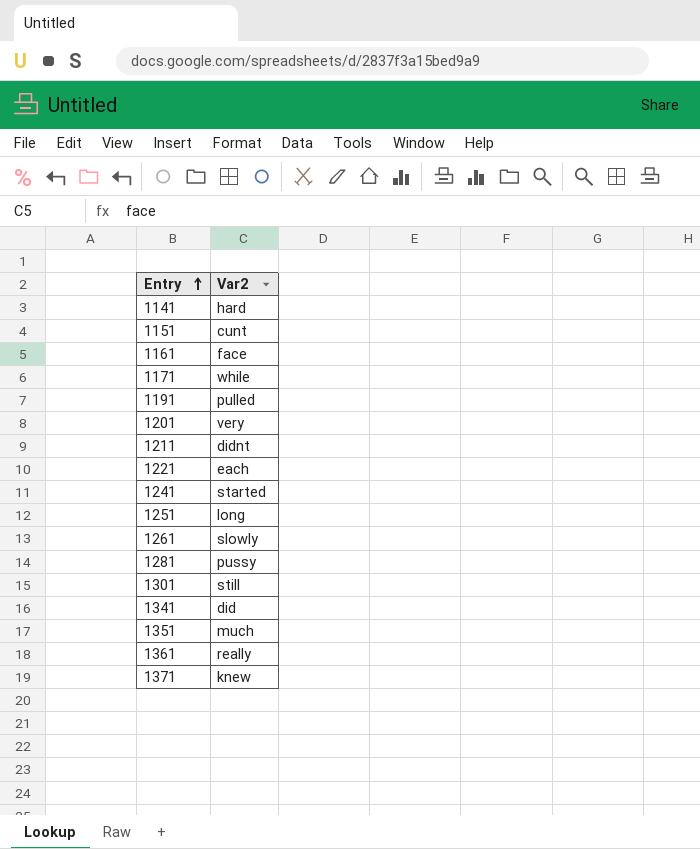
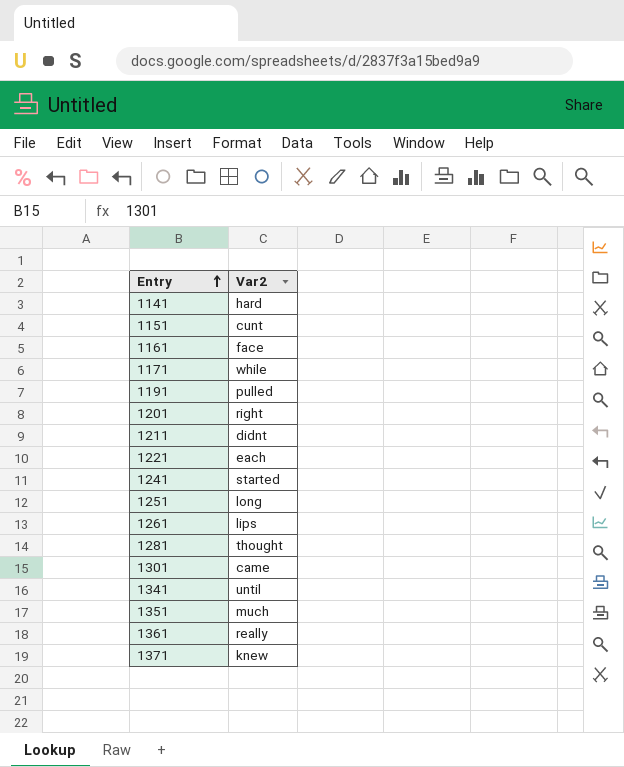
1201 | Var2: very -> right
1261 | Var2: slowly -> lips
1281 | Var2: pussy -> thought
1301 | Var2: still -> came
1341 | Var2: did -> until

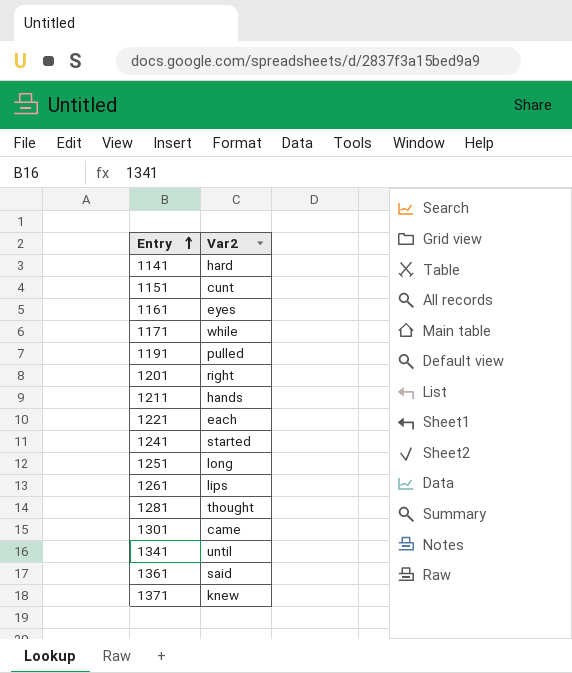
row 1351: much -> none
1161 | Var2: face -> eyes
1211 | Var2: didnt -> hands
1361 | Var2: really -> said

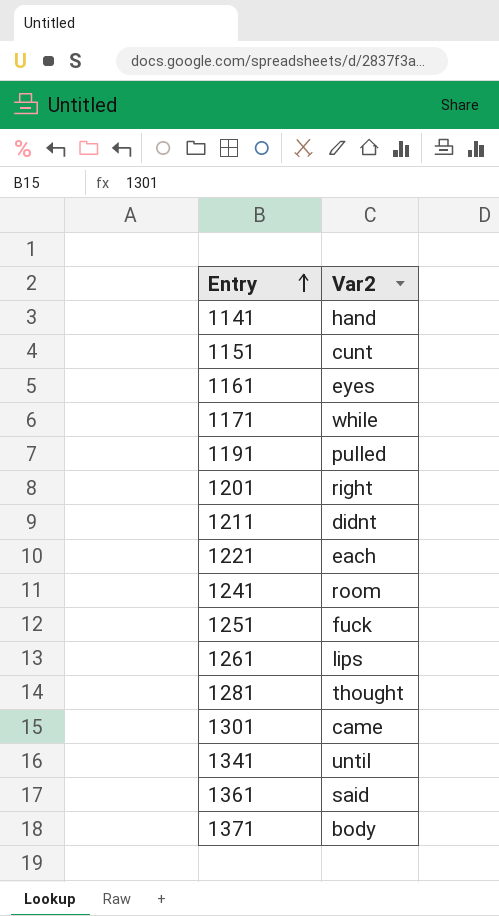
1141 | Var2: hard -> hand
1211 | Var2: hands -> didnt
1241 | Var2: started -> room
1251 | Var2: long -> fuck
1371 | Var2: knew -> body

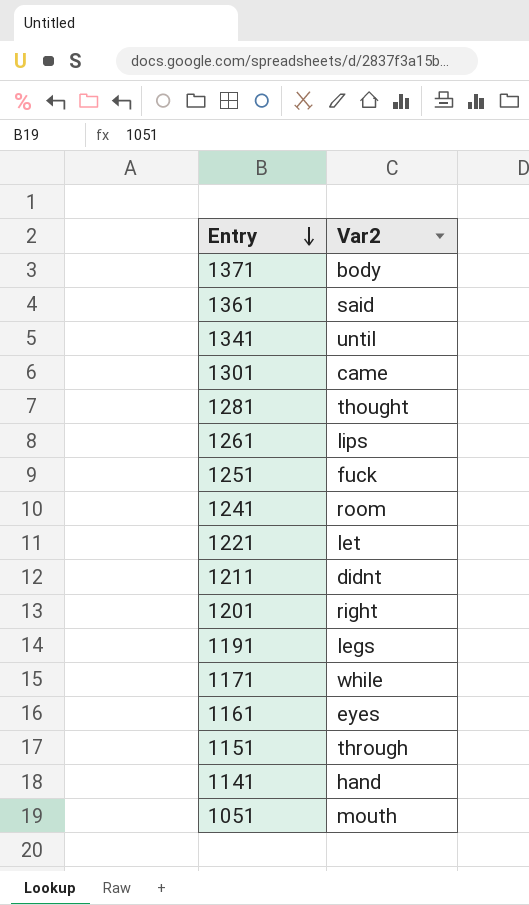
row order: Entry ascending -> Entry descending
1221 | Var2: each -> let
1191 | Var2: pulled -> legs
1151 | Var2: cunt -> through
row 1051: none -> mouth

